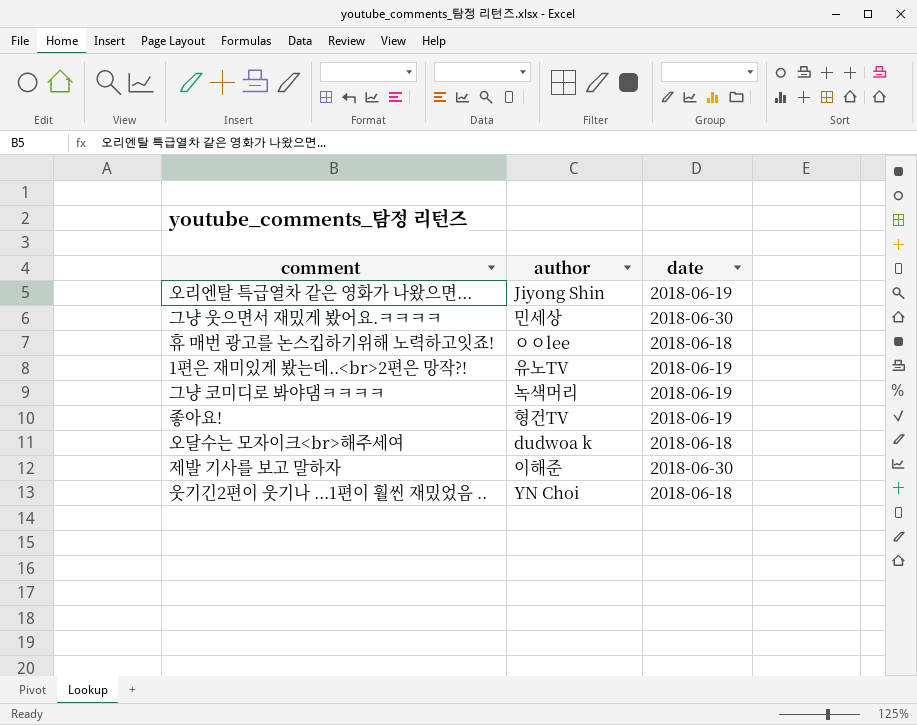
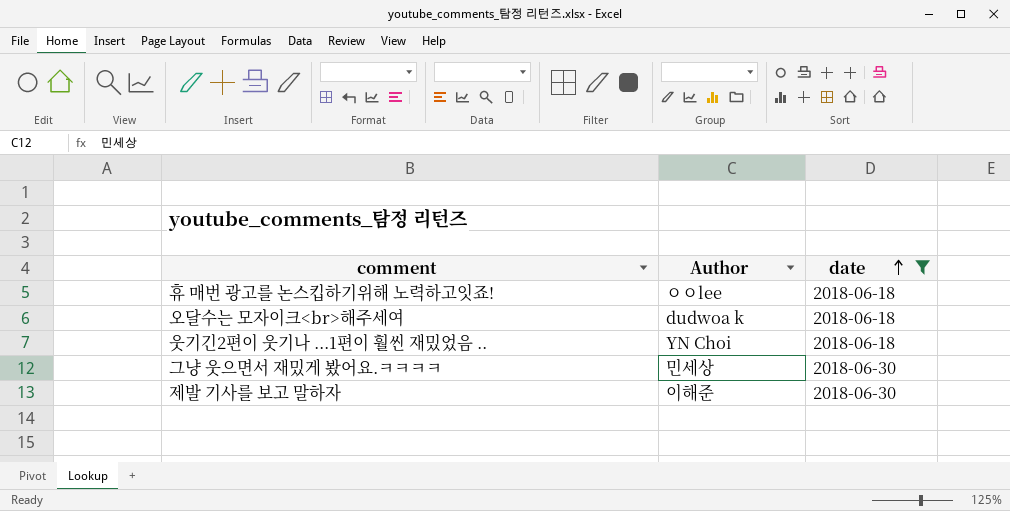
filter: none -> date != 2018-06-19
row order: none -> date ascending
column name: author -> Author

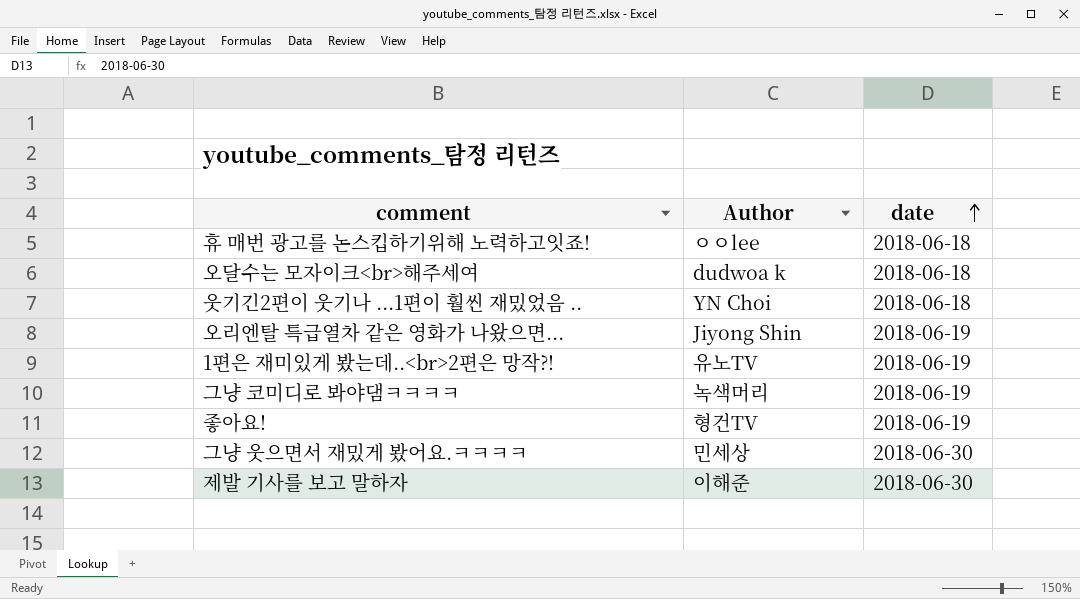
filter: date != 2018-06-19 -> none

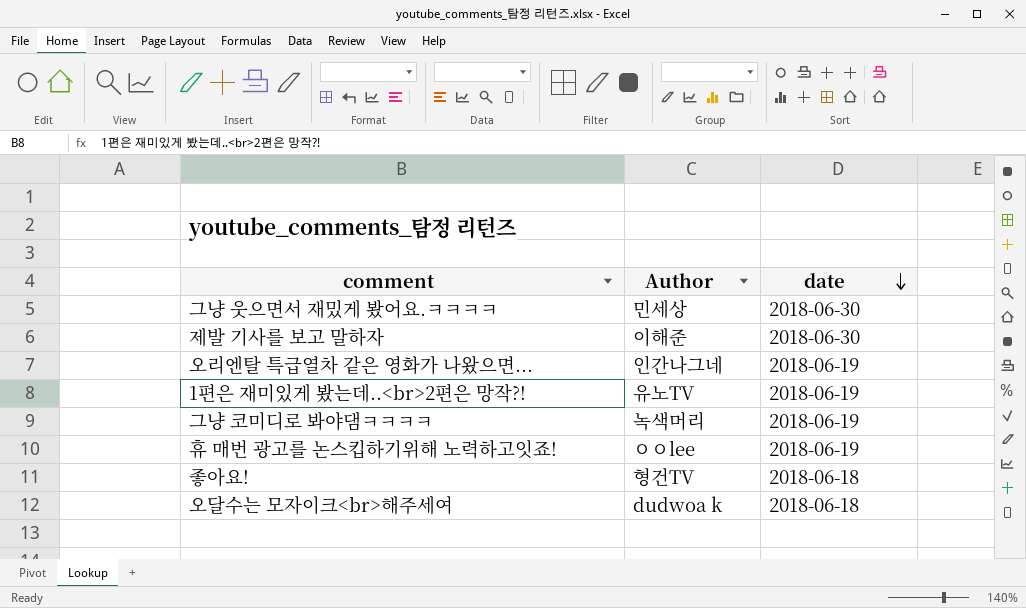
row order: date ascending -> date descending
row 웃기긴2편이 웃기나 ...1편이 훨씬 재밌었음 ..: YN Choi | 2018-06-18 -> none
오리엔탈 특급열차 같은 영화가 나왔으면... | Author: Jiyong Shin -> 인간나그네
휴 매번 광고를 논스킵하기위해 노력하고잇죠! | date: 2018-06-18 -> 2018-06-19
좋아요! | date: 2018-06-19 -> 2018-06-18

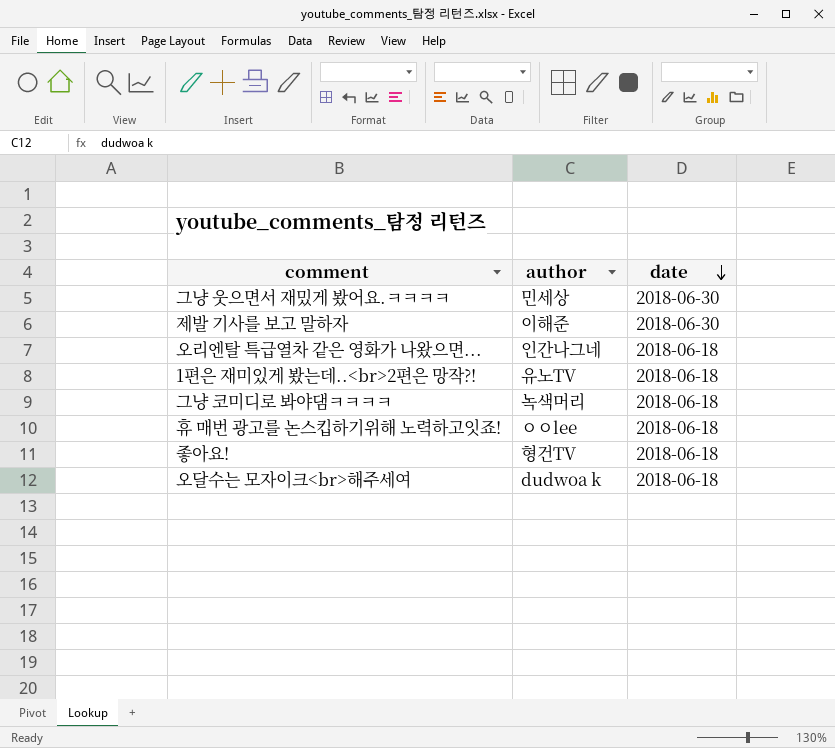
column name: Author -> author
오리엔탈 특급열차 같은 영화가 나왔으면... | date: 2018-06-19 -> 2018-06-18
1편은 재미있게 봤는데..<br>2편은 망작?! | date: 2018-06-19 -> 2018-06-18
그냥 코미디로 봐야댐ㅋㅋㅋㅋ | date: 2018-06-19 -> 2018-06-18
휴 매번 광고를 논스킵하기위해 노력하고잇죠! | date: 2018-06-19 -> 2018-06-18

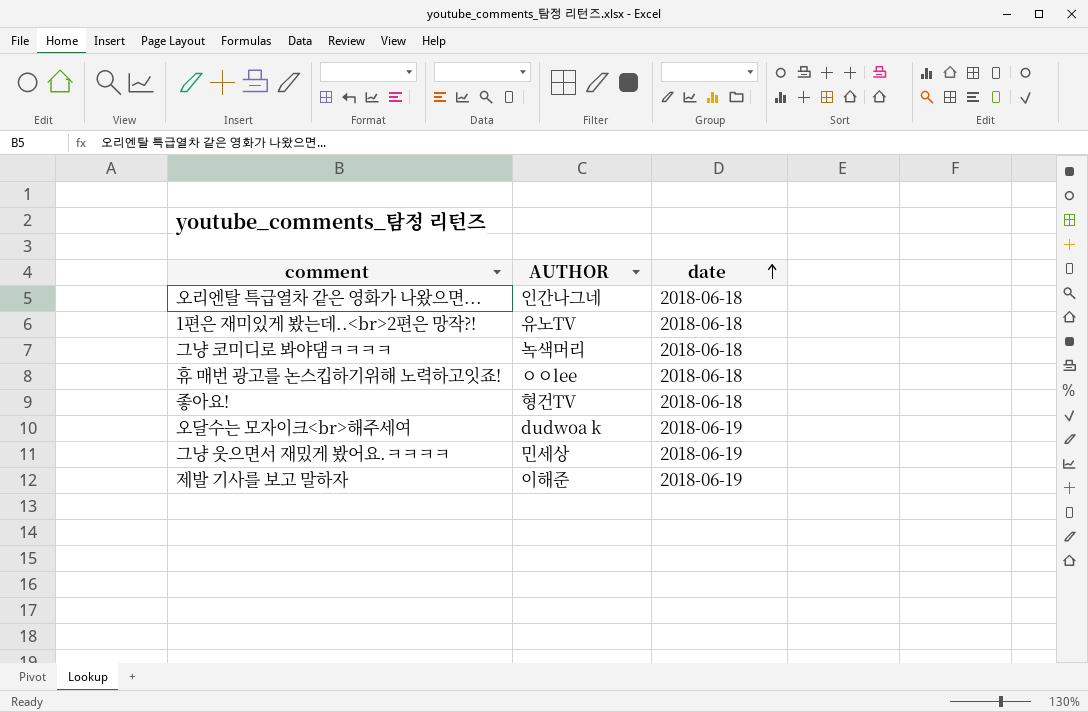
row order: date descending -> date ascending
column name: author -> AUTHOR
오달수는 모자이크<br>해주세여 | date: 2018-06-18 -> 2018-06-19
그냥 웃으면서 재밌게 봤어요.ㅋㅋㅋㅋ | date: 2018-06-30 -> 2018-06-19
제발 기사를 보고 말하자 | date: 2018-06-30 -> 2018-06-19

